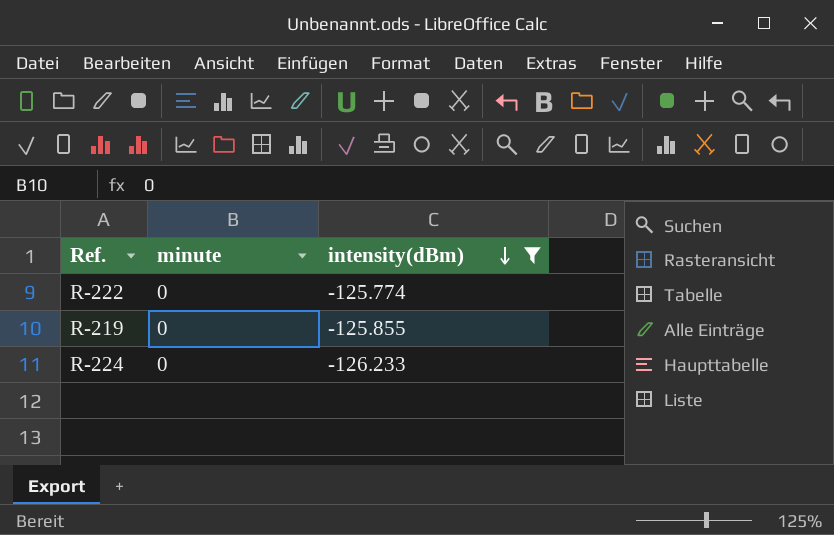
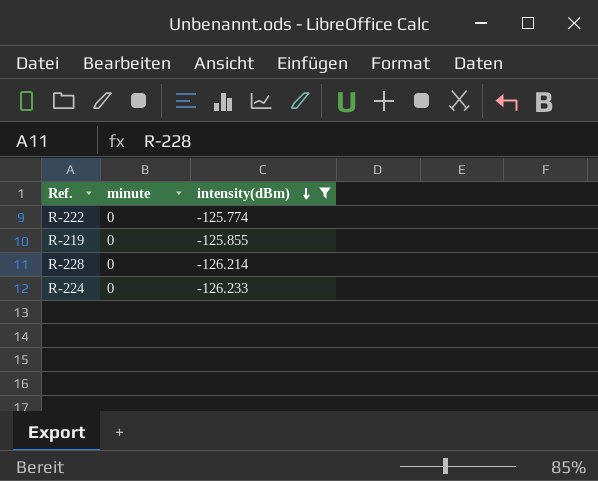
row R-228: none -> 0 | -126.214

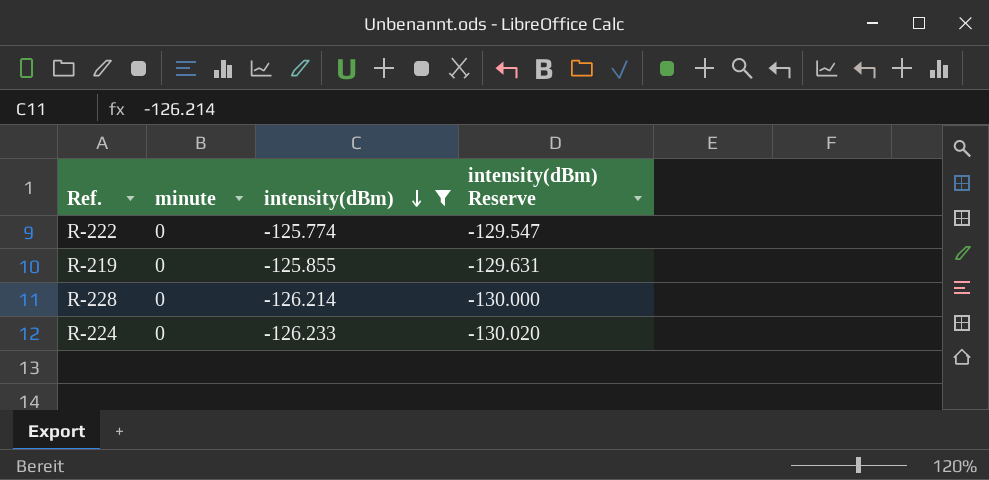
column intensity(dBm) Reserve | formula: none -> [intensity(dBm)] * 1.03

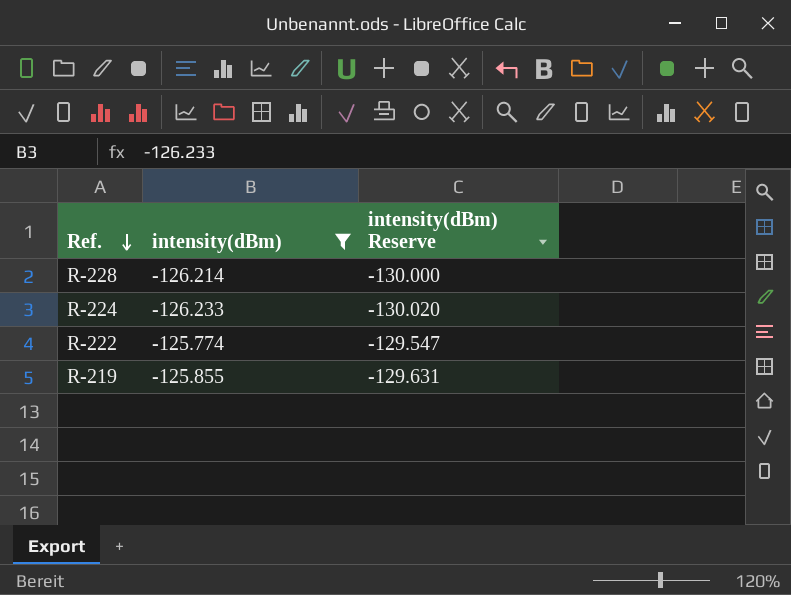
row order: intensity(dBm) descending -> Ref. descending
column minute | position: 2 -> none

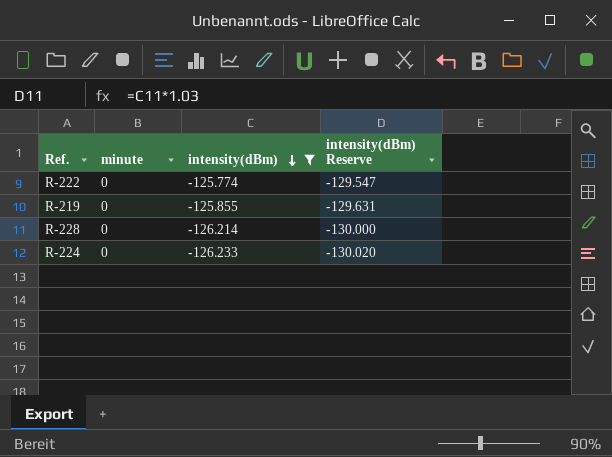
row order: Ref. descending -> intensity(dBm) descending
column minute | position: none -> 2

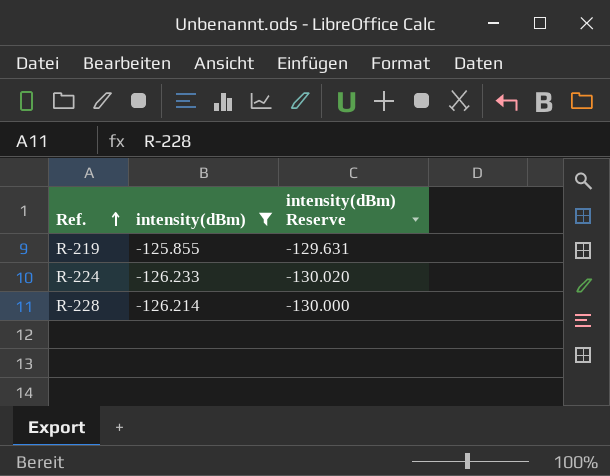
row order: intensity(dBm) descending -> Ref. ascending
column minute | position: 2 -> none
row R-222: 0 | -125.774 | -129.547 -> none

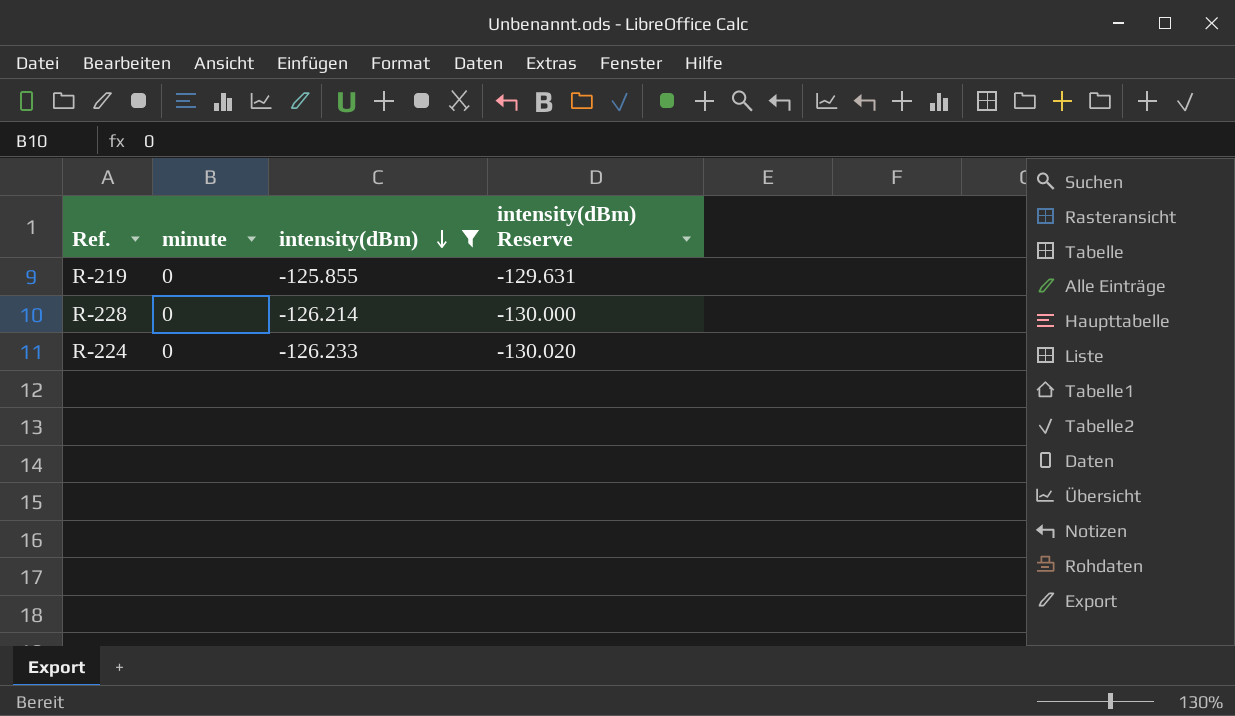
row order: Ref. ascending -> intensity(dBm) descending
column minute | position: none -> 2

